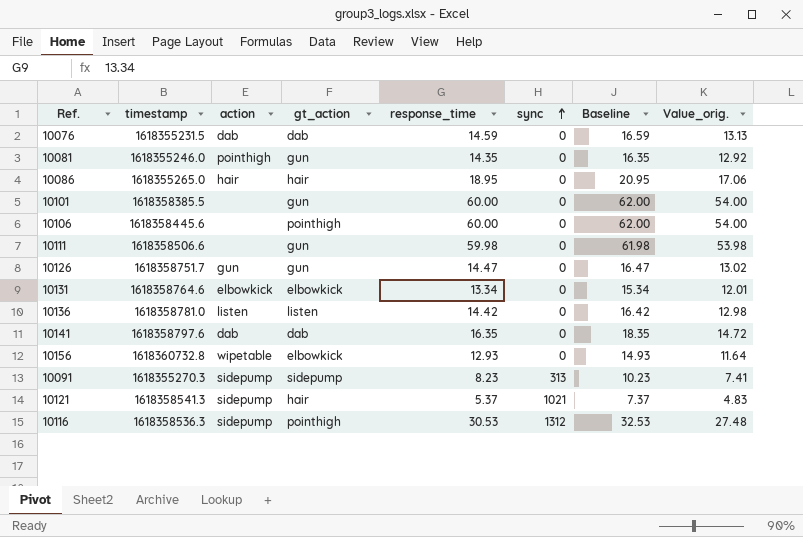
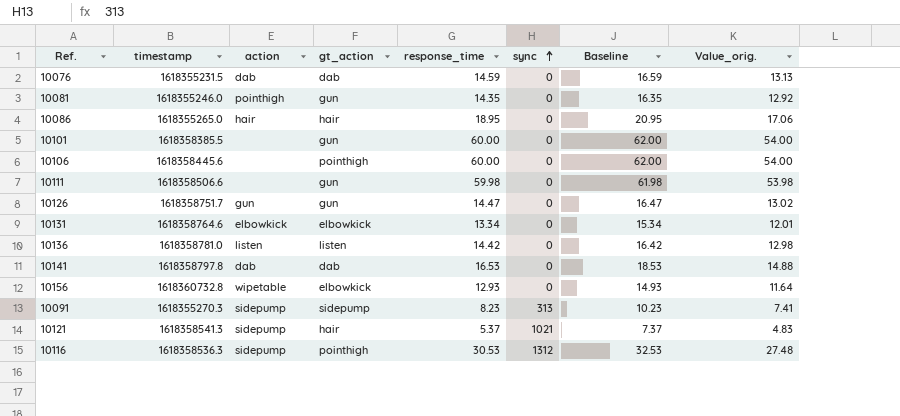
10141 | timestamp: 1618358797.6 -> 1618358797.8
10141 | response_time: 16.35 -> 16.53
10141 | Baseline: 18.35 -> 18.53
10141 | Value_orig.: 14.72 -> 14.88

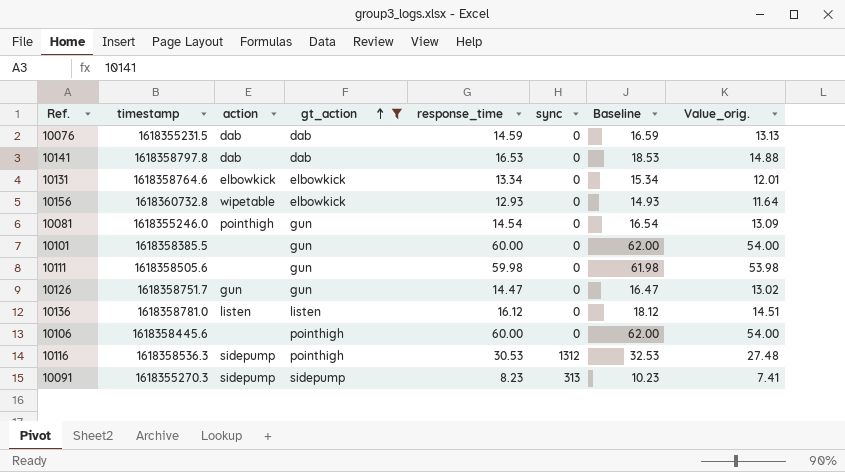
filter: none -> gt_action != hair
row order: sync ascending -> gt_action ascending
10081 | response_time: 14.35 -> 14.54
10081 | Baseline: 16.35 -> 16.54
10081 | Value_orig.: 12.92 -> 13.09
10111 | timestamp: 1618358506.6 -> 1618358505.6
10136 | response_time: 14.42 -> 16.12
10136 | Baseline: 16.42 -> 18.12
10136 | Value_orig.: 12.98 -> 14.51

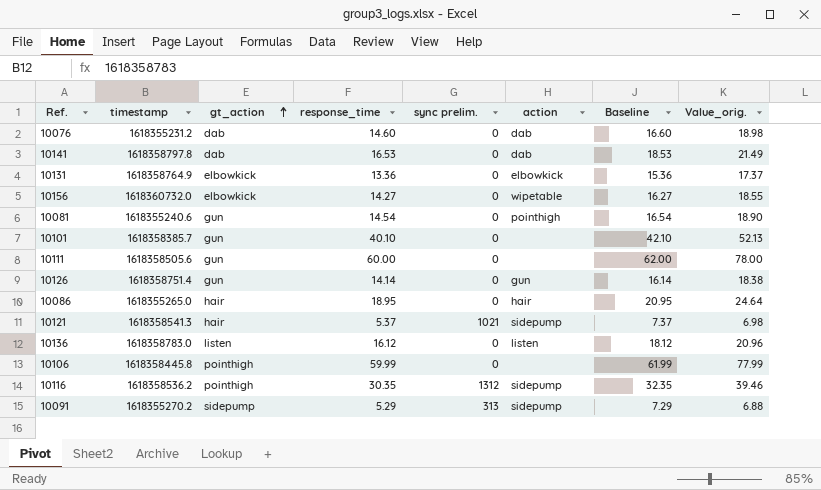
filter: gt_action != hair -> none
column name: sync -> sync prelim.
column action | position: 3 -> 6
column Value_orig. | formula: [response_time] * 0.9 -> [response_time] * 1.3
10076 | timestamp: 1618355231.5 -> 1618355231.2
10076 | response_time: 14.59 -> 14.60
10076 | Baseline: 16.59 -> 16.60
10131 | timestamp: 1618358764.6 -> 1618358764.9
10131 | response_time: 13.34 -> 13.36
10131 | Baseline: 15.34 -> 15.36
10156 | timestamp: 1618360732.8 -> 1618360732.0
10156 | response_time: 12.93 -> 14.27
10156 | Baseline: 14.93 -> 16.27
10081 | timestamp: 1618355246.0 -> 1618355240.6
10101 | timestamp: 1618358385.5 -> 1618358385.7
10101 | response_time: 60.00 -> 40.10
10101 | Baseline: 62.00 -> 42.10
10111 | response_time: 59.98 -> 60.00
10111 | Baseline: 61.98 -> 62.00
10126 | timestamp: 1618358751.7 -> 1618358751.4
10126 | response_time: 14.47 -> 14.14
10126 | Baseline: 16.47 -> 16.14
10136 | timestamp: 1618358781.0 -> 1618358783.0
10106 | timestamp: 1618358445.6 -> 1618358445.8
10106 | response_time: 60.00 -> 59.99
10106 | Baseline: 62.00 -> 61.99
10116 | timestamp: 1618358536.3 -> 1618358536.2
10116 | response_time: 30.53 -> 30.35
10116 | Baseline: 32.53 -> 32.35
10091 | timestamp: 1618355270.3 -> 1618355270.2
10091 | response_time: 8.23 -> 5.29
10091 | Baseline: 10.23 -> 7.29

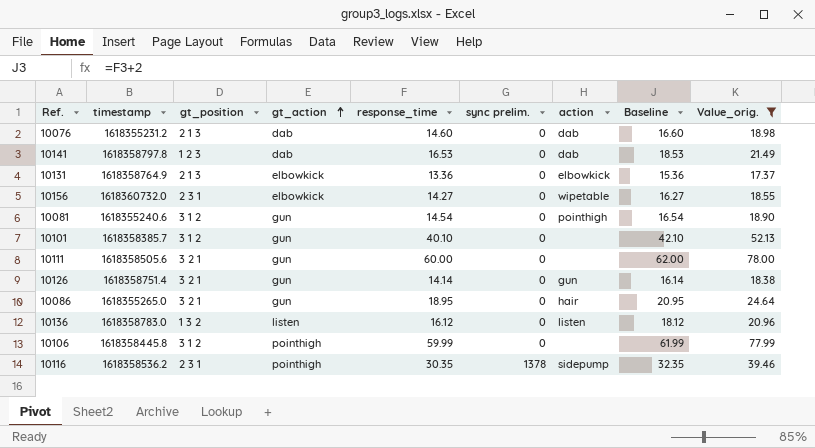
filter: none -> Value_orig. >= 17.37
column gt_position | position: none -> 3
10086 | gt_action: hair -> gun
10116 | sync prelim.: 1312 -> 1378

